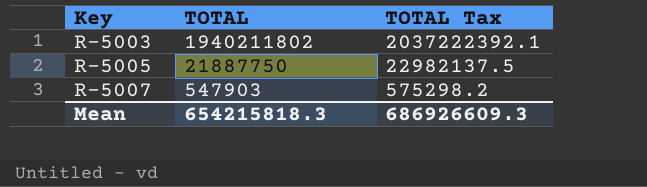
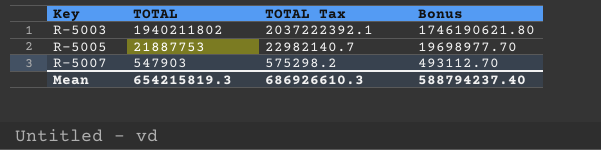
column Bonus | formula: none -> [TOTAL] * 0.9
R-5005 | TOTAL: 21887750 -> 21887753
R-5005 | TOTAL Tax: 22982137.5 -> 22982140.7
Mean | TOTAL: 654215818.3 -> 654215819.3
Mean | TOTAL Tax: 686926609.3 -> 686926610.3

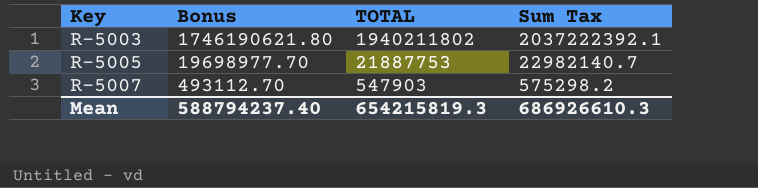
column Bonus | position: 4 -> 2
column name: TOTAL Tax -> Sum Tax

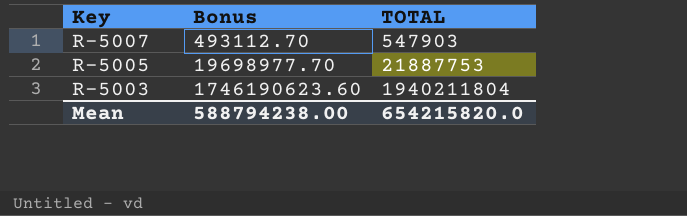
row order: Key ascending -> Key descending
column Sum Tax | formula: [TOTAL] * 1.05 -> none
R-5003 | Bonus: 1746190621.80 -> 1746190623.60
R-5003 | TOTAL: 1940211802 -> 1940211804
Mean | Bonus: 588794237.40 -> 588794238.00
Mean | TOTAL: 654215819.3 -> 654215820.0

